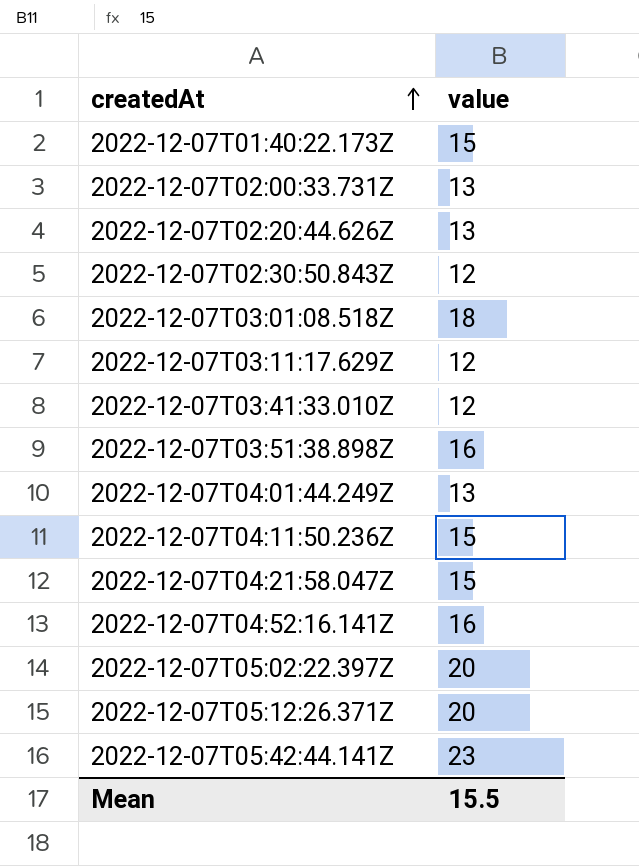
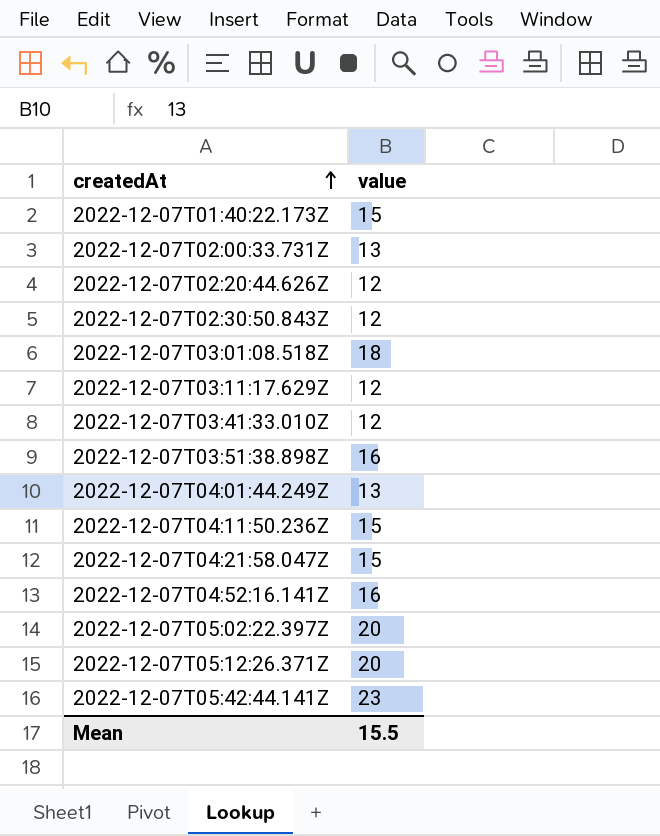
2022-12-07T02:20:44.626Z | value: 13 -> 12

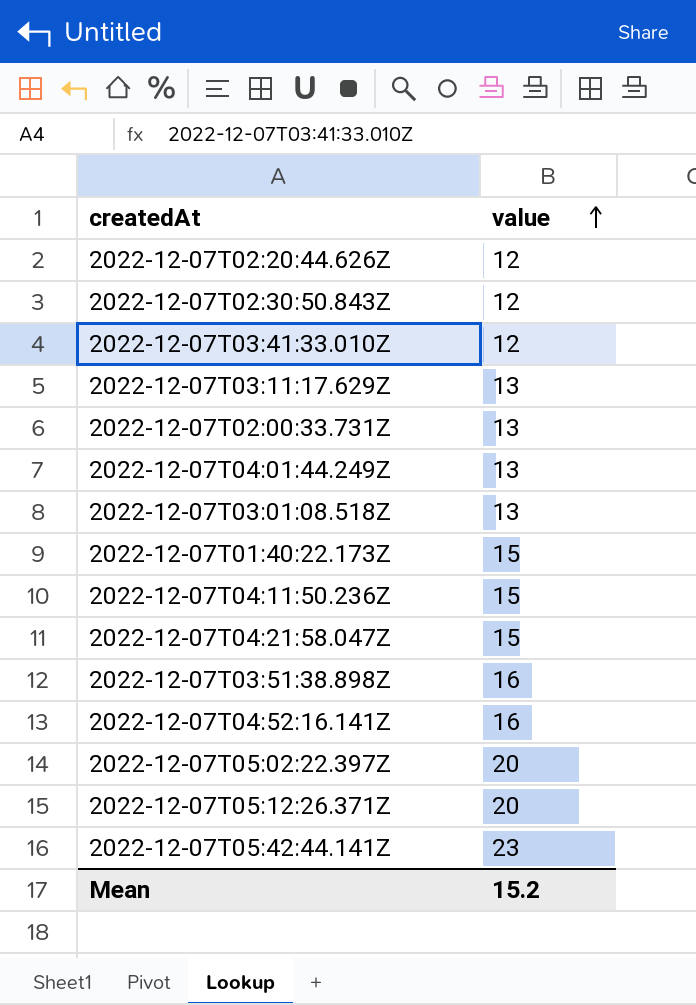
row order: createdAt ascending -> value ascending
2022-12-07T03:11:17.629Z | value: 12 -> 13
2022-12-07T03:01:08.518Z | value: 18 -> 13
Mean | value: 15.5 -> 15.2

